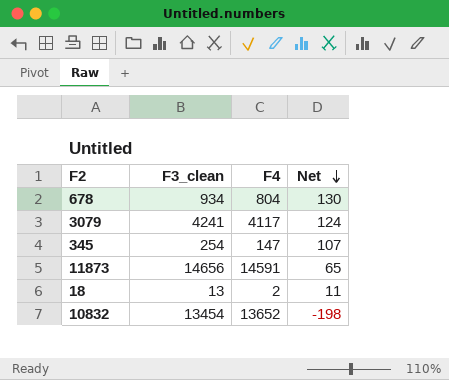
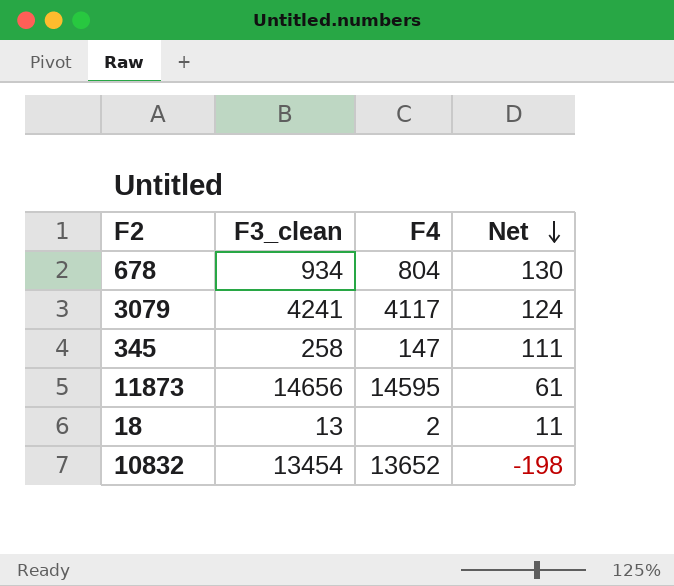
345 | F3_clean: 254 -> 258
345 | Net: 107 -> 111
11873 | F4: 14591 -> 14595
11873 | Net: 65 -> 61

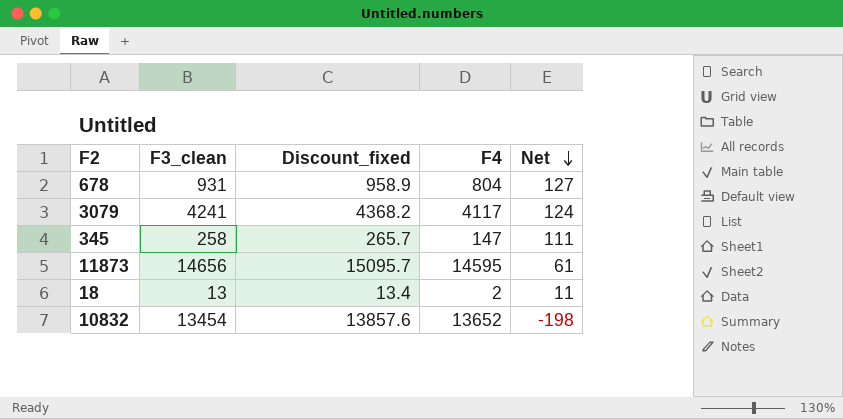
column Discount_fixed | formula: none -> [F3_clean] * 1.03
678 | F3_clean: 934 -> 931
678 | Net: 130 -> 127

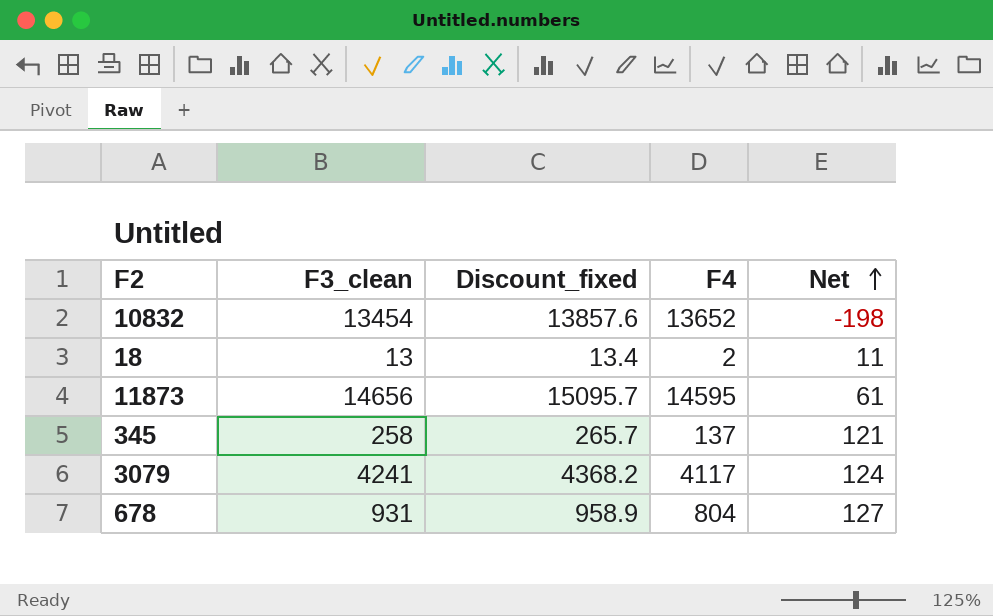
row order: Net descending -> Net ascending
345 | F4: 147 -> 137
345 | Net: 111 -> 121

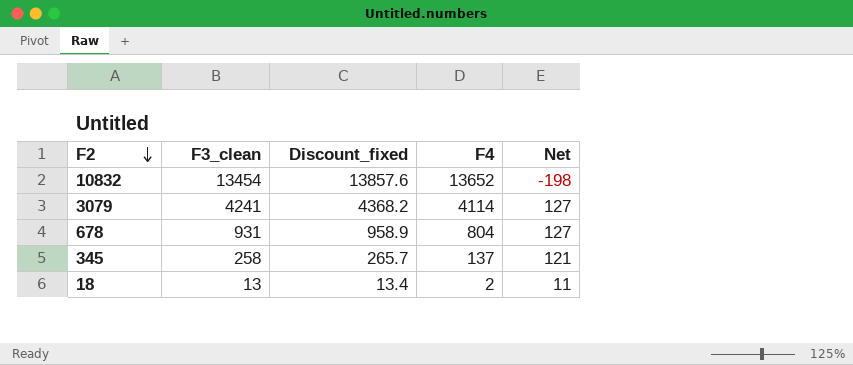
row order: Net ascending -> F2 descending
row 11873: 14656 | 15095.7 | 14595 | 61 -> none
3079 | F4: 4117 -> 4114
3079 | Net: 124 -> 127

